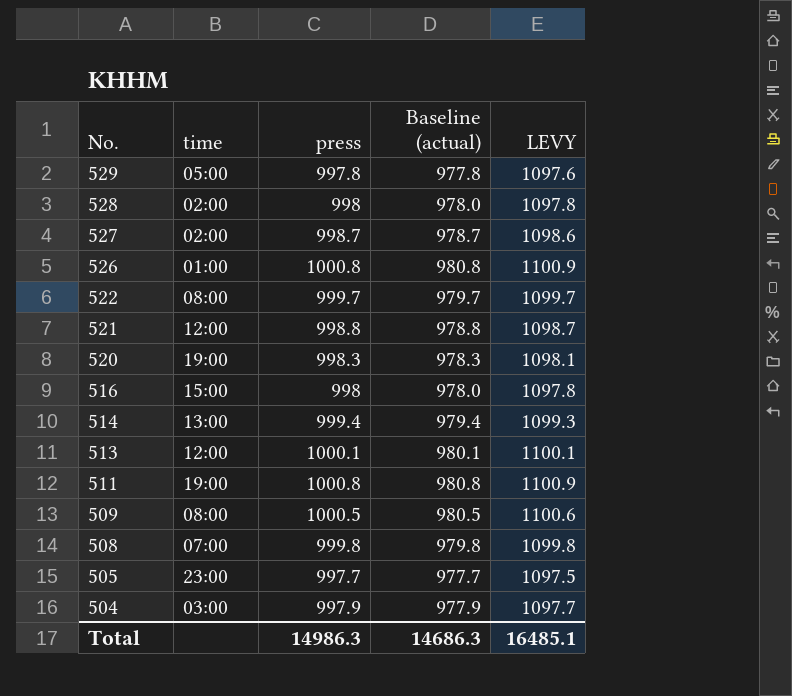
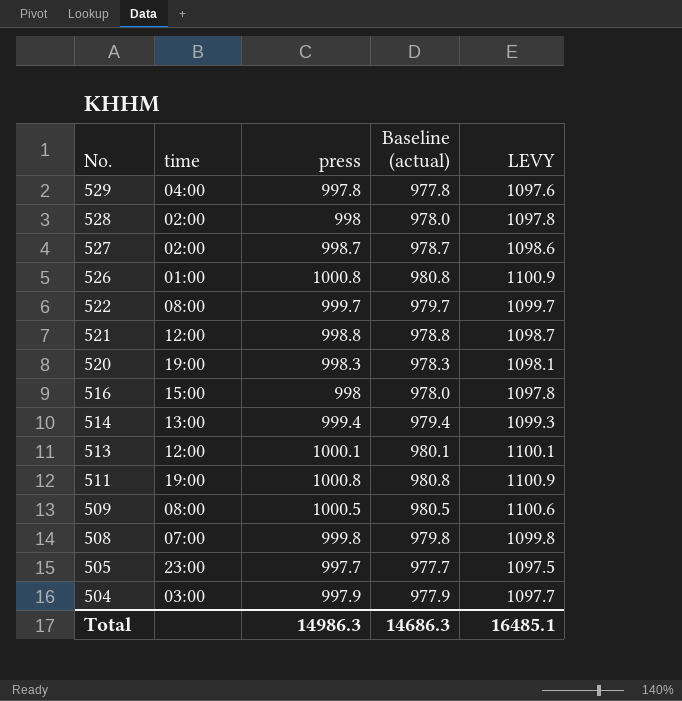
529 | time: 05:00 -> 04:00

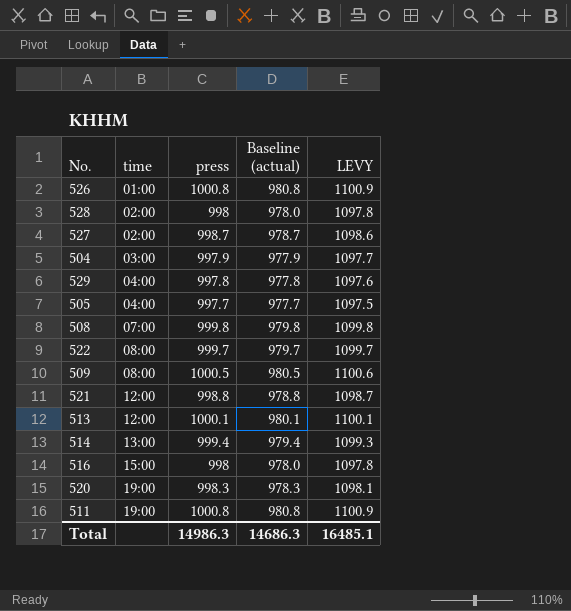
row order: No. descending -> time ascending
505 | time: 23:00 -> 04:00

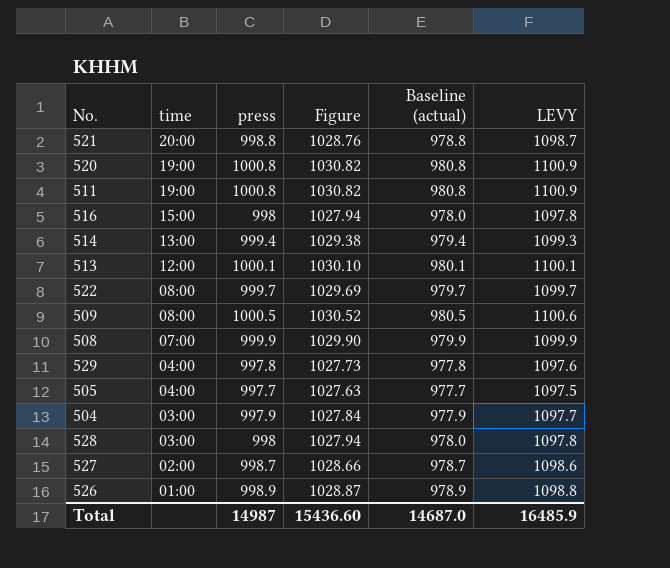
row order: time ascending -> time descending
column Figure | formula: none -> [press] * 1.03
521 | time: 12:00 -> 20:00
520 | press: 998.3 -> 1000.8
520 | Baseline (actual): 978.3 -> 980.8
520 | LEVY: 1098.1 -> 1100.9
508 | press: 999.8 -> 999.9
508 | Baseline (actual): 979.8 -> 979.9
508 | LEVY: 1099.8 -> 1099.9
528 | time: 02:00 -> 03:00
526 | press: 1000.8 -> 998.9
526 | Baseline (actual): 980.8 -> 978.9
526 | LEVY: 1100.9 -> 1098.8
Total | press: 14986.3 -> 14987
Total | Baseline (actual): 14686.3 -> 14687.0
Total | LEVY: 16485.1 -> 16485.9

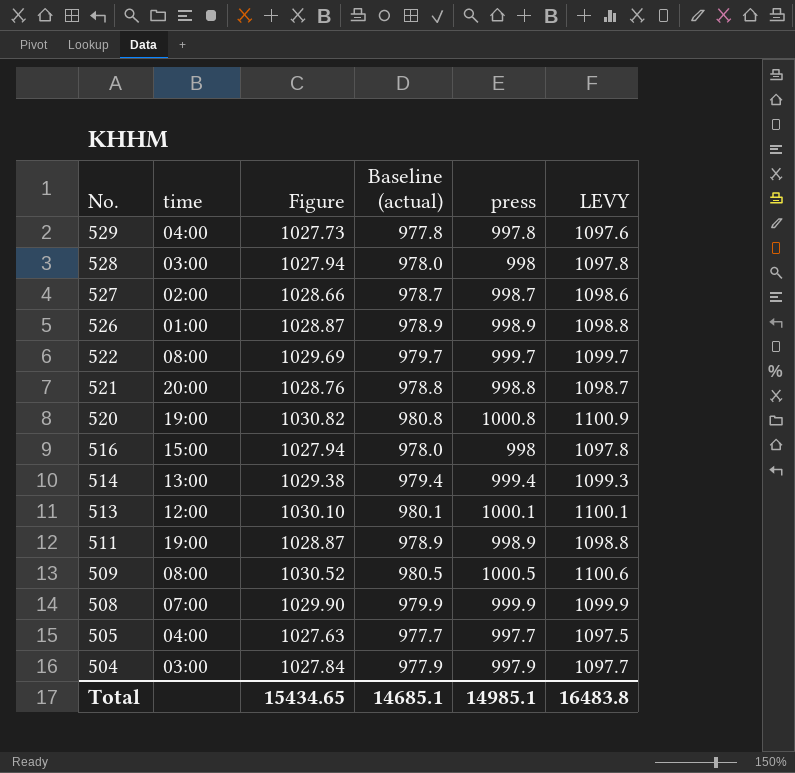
row order: time descending -> No. descending
column press | position: 3 -> 5
511 | Figure: 1030.82 -> 1028.87
511 | Baseline (actual): 980.8 -> 978.9
511 | press: 1000.8 -> 998.9
511 | LEVY: 1100.9 -> 1098.8
Total | Figure: 15436.60 -> 15434.65
Total | Baseline (actual): 14687.0 -> 14685.1
Total | press: 14987 -> 14985.1
Total | LEVY: 16485.9 -> 16483.8

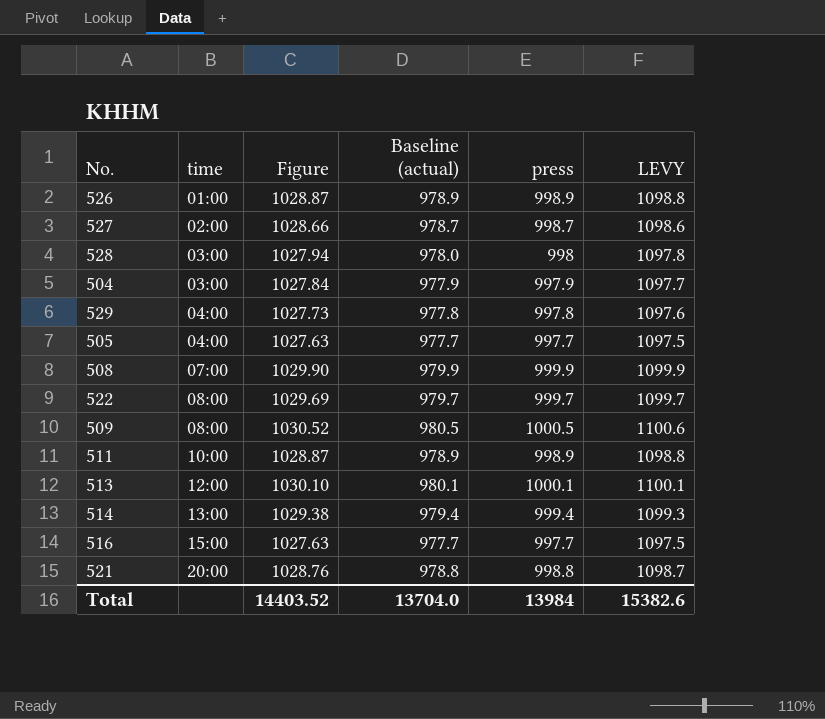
row order: No. descending -> time ascending
row 520: 19:00 | 1030.82 | 980.8 | 1000.8 | 1100.9 -> none
511 | time: 19:00 -> 10:00
516 | Figure: 1027.94 -> 1027.63
516 | Baseline (actual): 978.0 -> 977.7
516 | press: 998 -> 997.7
516 | LEVY: 1097.8 -> 1097.5
Total | Figure: 15434.65 -> 14403.52
Total | Baseline (actual): 14685.1 -> 13704.0
Total | press: 14985.1 -> 13984
Total | LEVY: 16483.8 -> 15382.6

